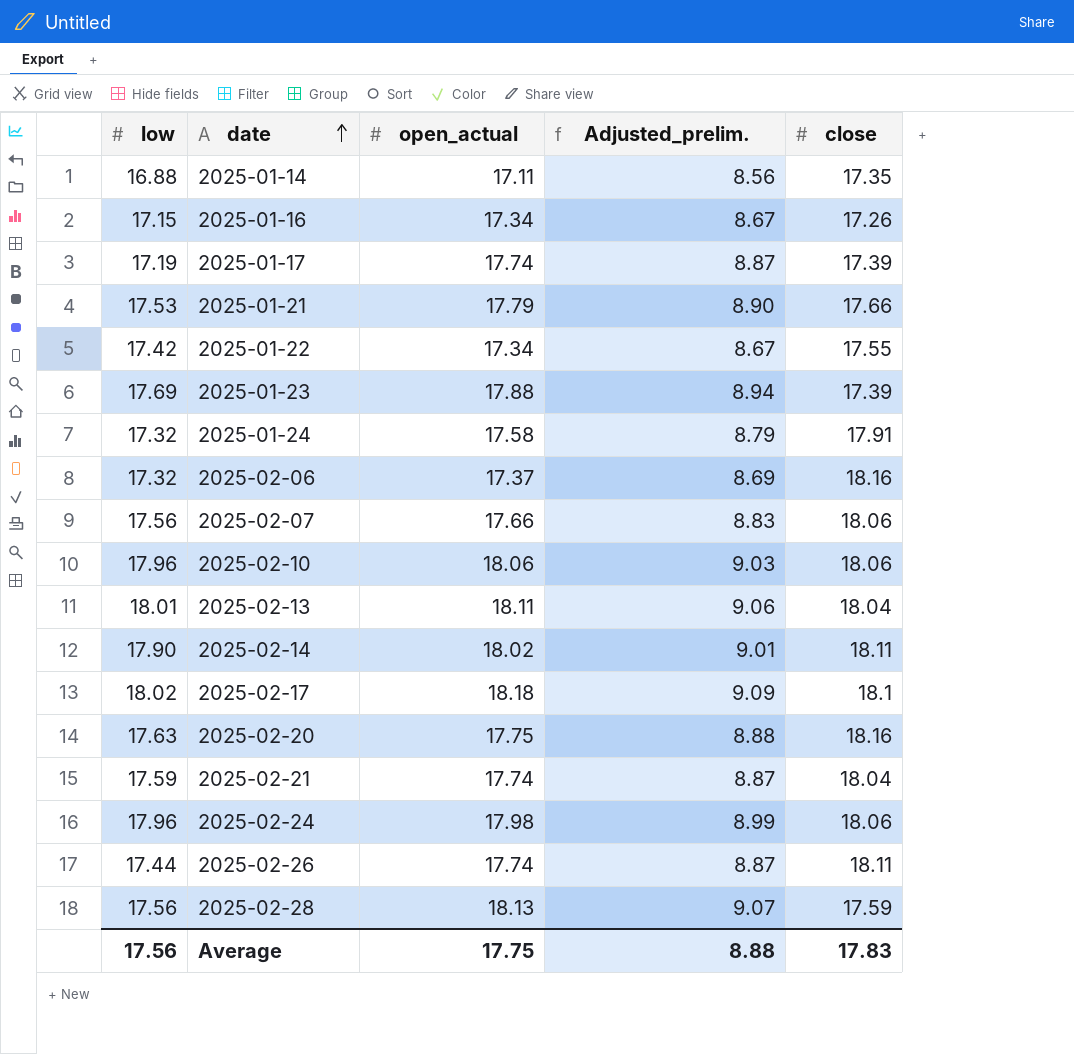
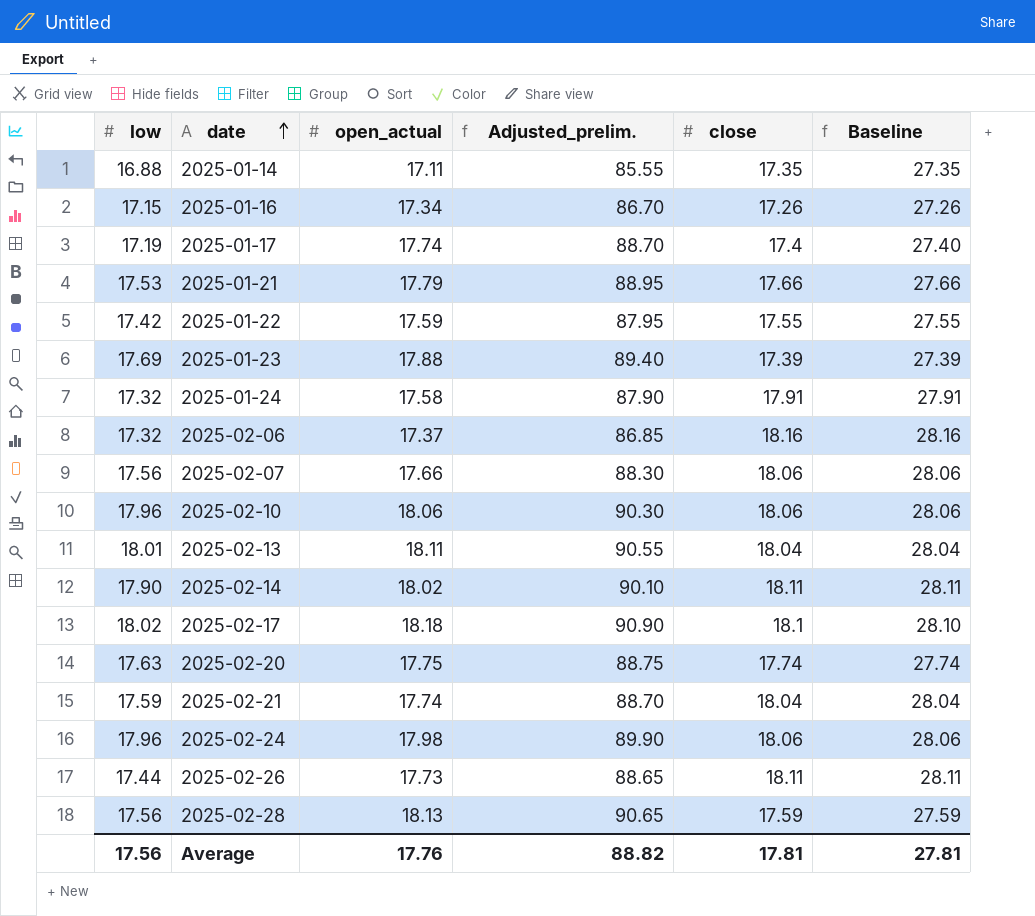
column Adjusted_prelim. | formula: [open_actual] * 0.5 -> [open_actual] * 5
column Baseline | formula: none -> [close] + 10
2025-01-17 | close: 17.39 -> 17.4
2025-01-22 | open_actual: 17.34 -> 17.59
2025-02-20 | close: 18.16 -> 17.74
2025-02-26 | open_actual: 17.74 -> 17.73
Average | open_actual: 17.75 -> 17.76
Average | Adjusted_prelim.: 8.88 -> 88.82
Average | close: 17.83 -> 17.81

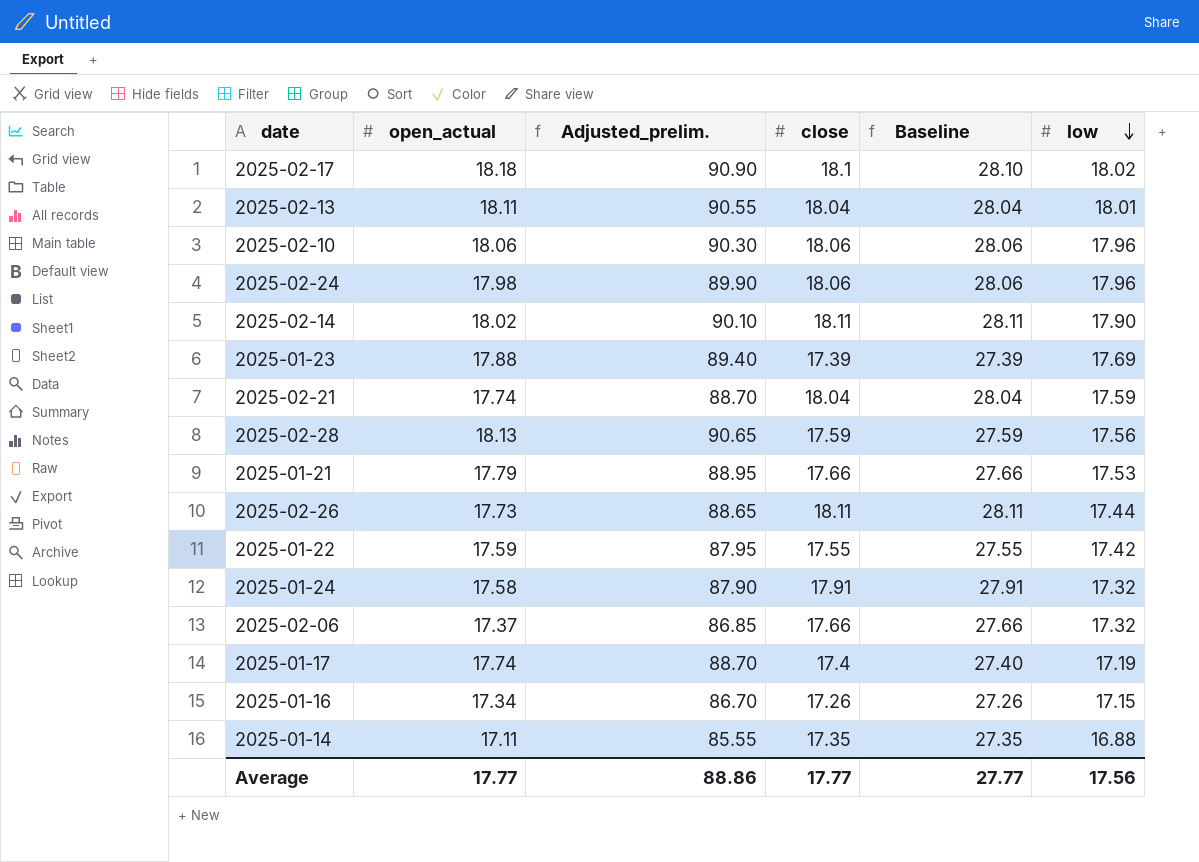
row order: date ascending -> low descending
column low | position: 1 -> 6
row 2025-02-07: 17.56 | 17.66 | 88.30 | 18.06 | 28.06 -> none
row 2025-02-20: 17.63 | 17.75 | 88.75 | 17.74 | 27.74 -> none
2025-02-06 | close: 18.16 -> 17.66
2025-02-06 | Baseline: 28.16 -> 27.66
Average | open_actual: 17.76 -> 17.77
Average | Adjusted_prelim.: 88.82 -> 88.86
Average | close: 17.81 -> 17.77
Average | Baseline: 27.81 -> 27.77

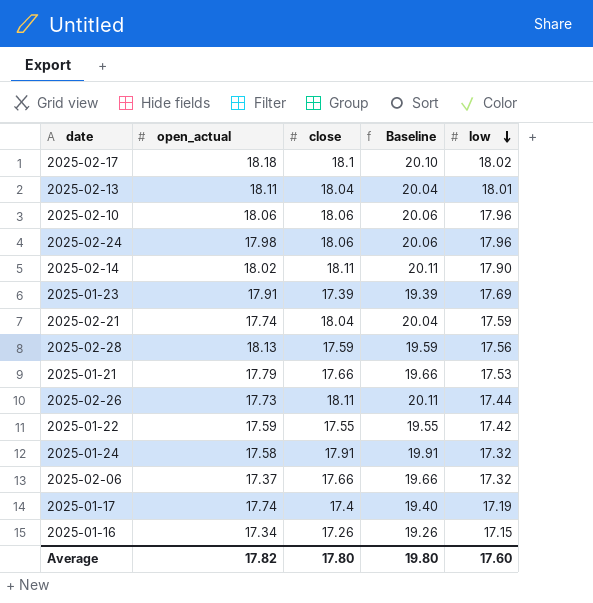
column Adjusted_prelim. | formula: [open_actual] * 5 -> none
column Baseline | formula: [close] + 10 -> [close] + 2
row 2025-01-14: 17.11 | 85.55 | 17.35 | 27.35 | 16.88 -> none
2025-01-23 | open_actual: 17.88 -> 17.91
Average | open_actual: 17.77 -> 17.82
Average | close: 17.77 -> 17.80
Average | Baseline: 27.77 -> 19.80
Average | low: 17.56 -> 17.60

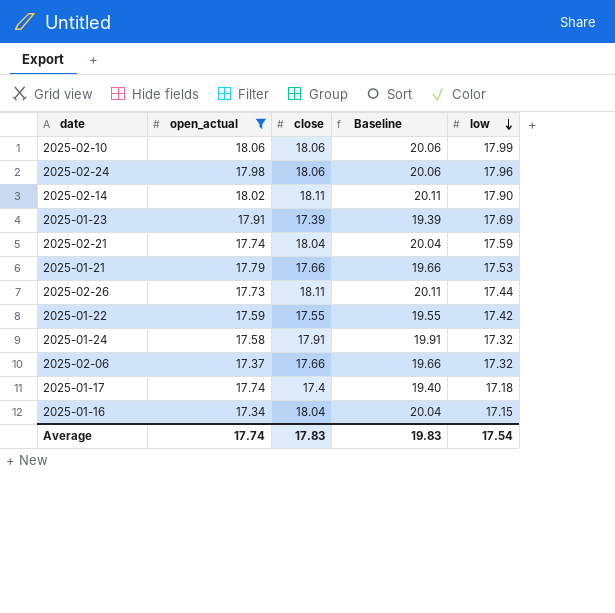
filter: none -> open_actual <= 18.06
2025-02-10 | low: 17.96 -> 17.99
2025-01-17 | low: 17.19 -> 17.18
2025-01-16 | close: 17.26 -> 18.04
2025-01-16 | Baseline: 19.26 -> 20.04
Average | open_actual: 17.82 -> 17.74
Average | close: 17.80 -> 17.83
Average | Baseline: 19.80 -> 19.83
Average | low: 17.60 -> 17.54

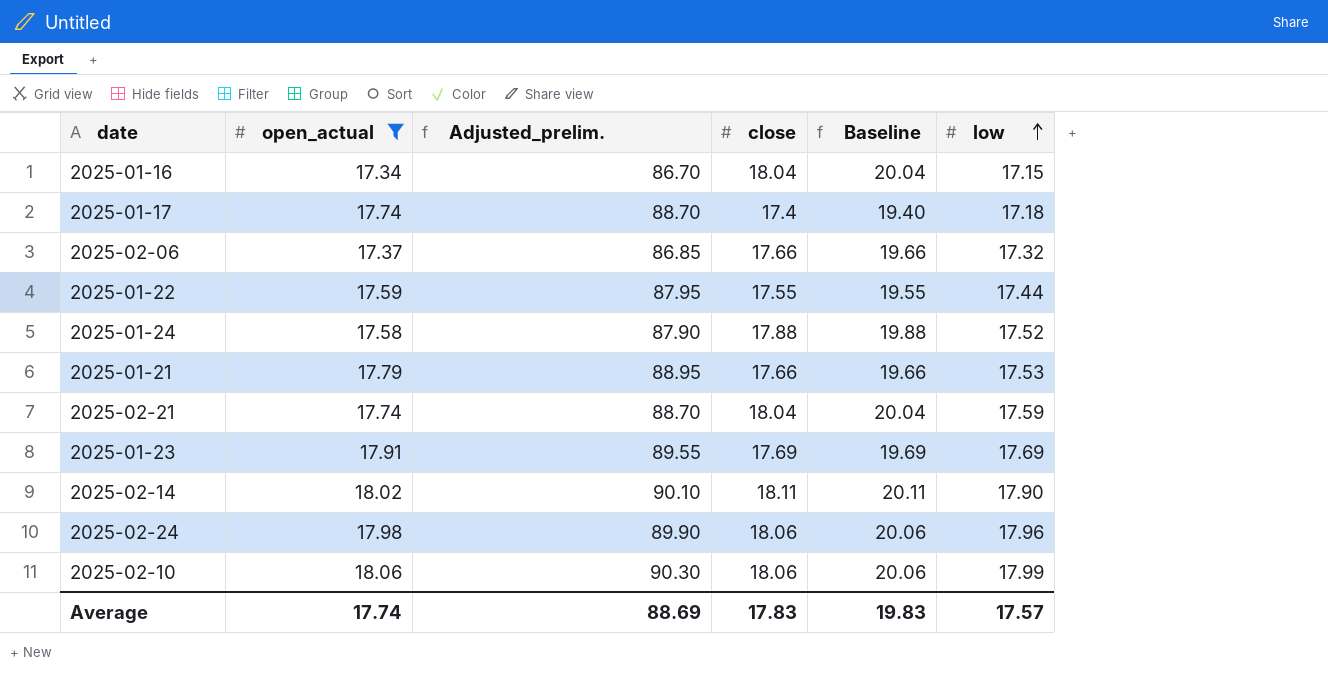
row order: low descending -> low ascending
column Adjusted_prelim. | formula: none -> [open_actual] * 5
row 2025-02-26: 17.73 | 18.11 | 20.11 | 17.44 -> none
2025-01-22 | low: 17.42 -> 17.44
2025-01-24 | close: 17.91 -> 17.88
2025-01-24 | Baseline: 19.91 -> 19.88
2025-01-24 | low: 17.32 -> 17.52
2025-01-23 | close: 17.39 -> 17.69
2025-01-23 | Baseline: 19.39 -> 19.69
Average | low: 17.54 -> 17.57

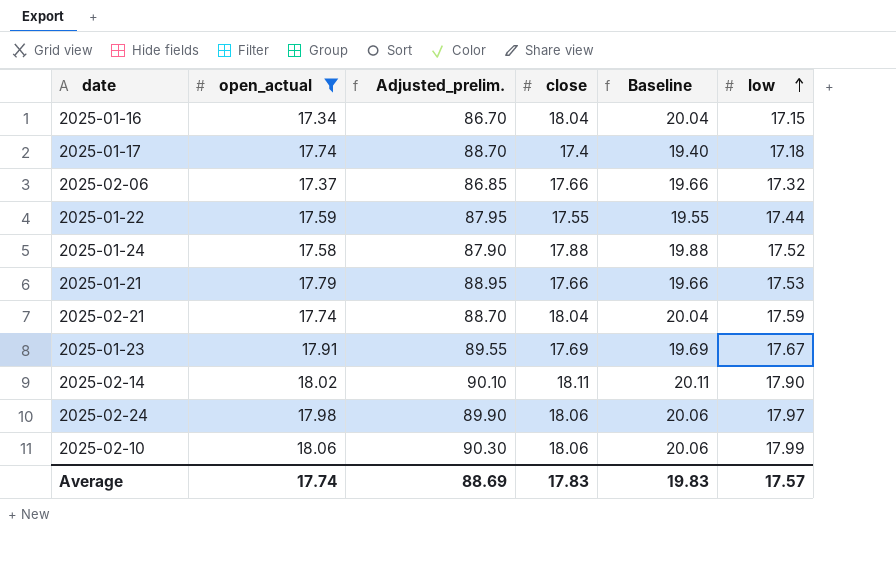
2025-01-23 | low: 17.69 -> 17.67
2025-02-24 | low: 17.96 -> 17.97

